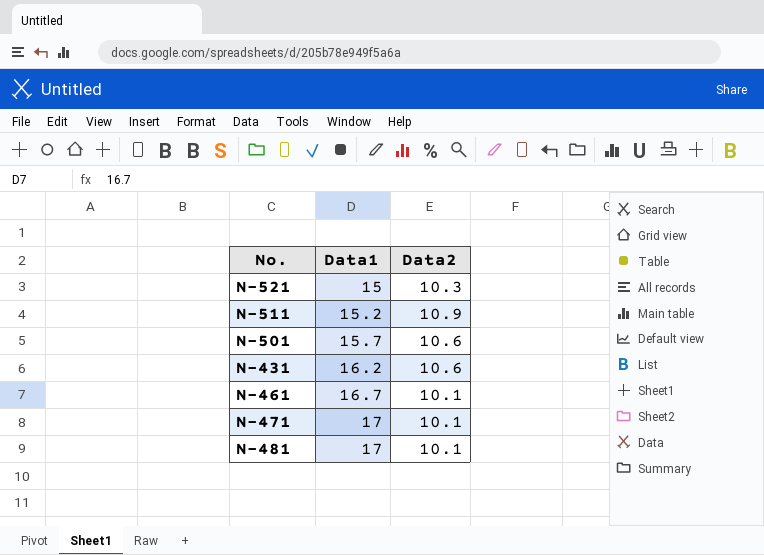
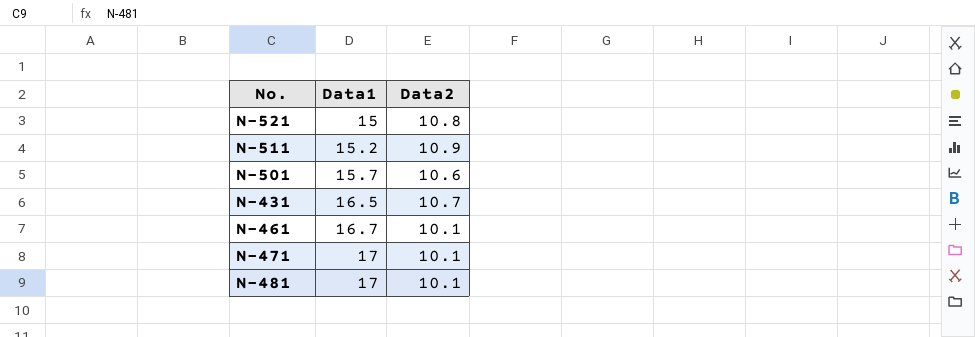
N-521 | Data2: 10.3 -> 10.8
N-431 | Data1: 16.2 -> 16.5
N-431 | Data2: 10.6 -> 10.7

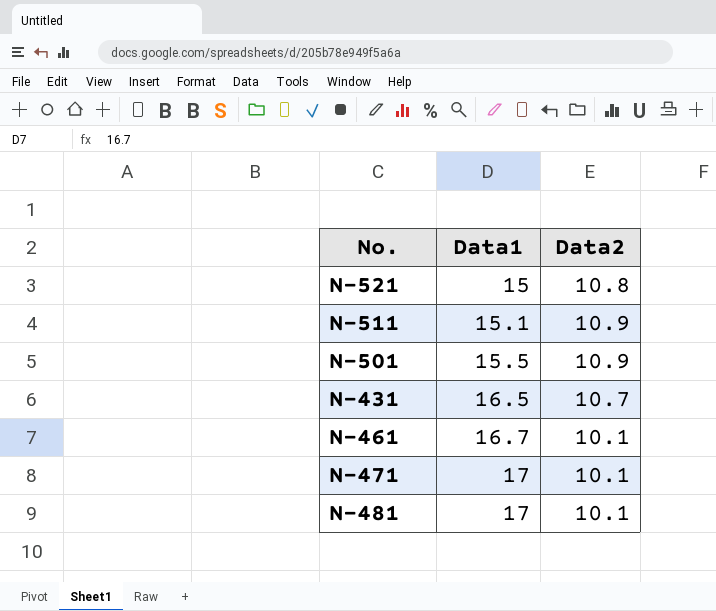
N-511 | Data1: 15.2 -> 15.1
N-501 | Data1: 15.7 -> 15.5
N-501 | Data2: 10.6 -> 10.9

